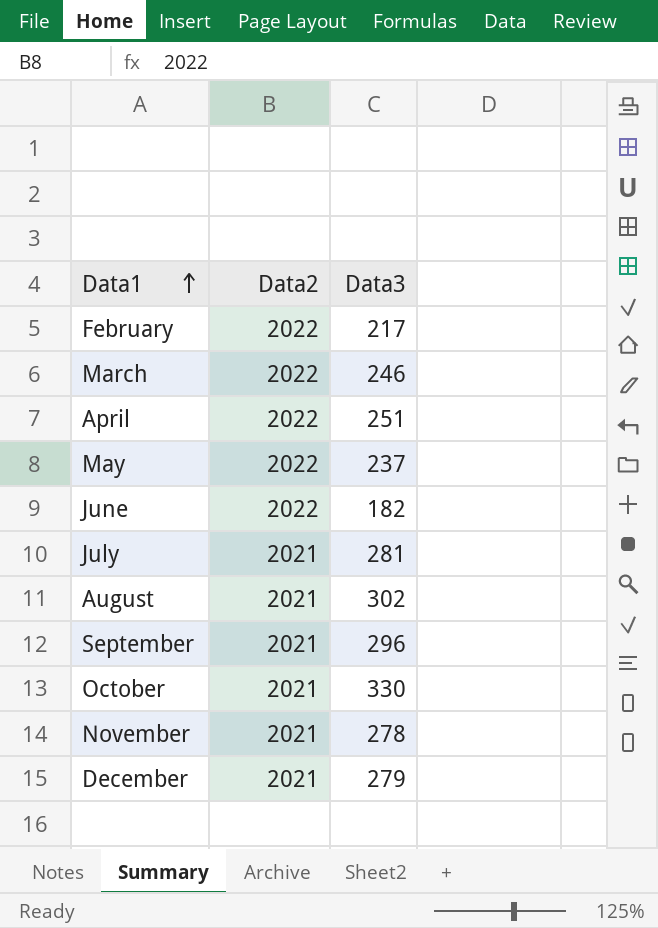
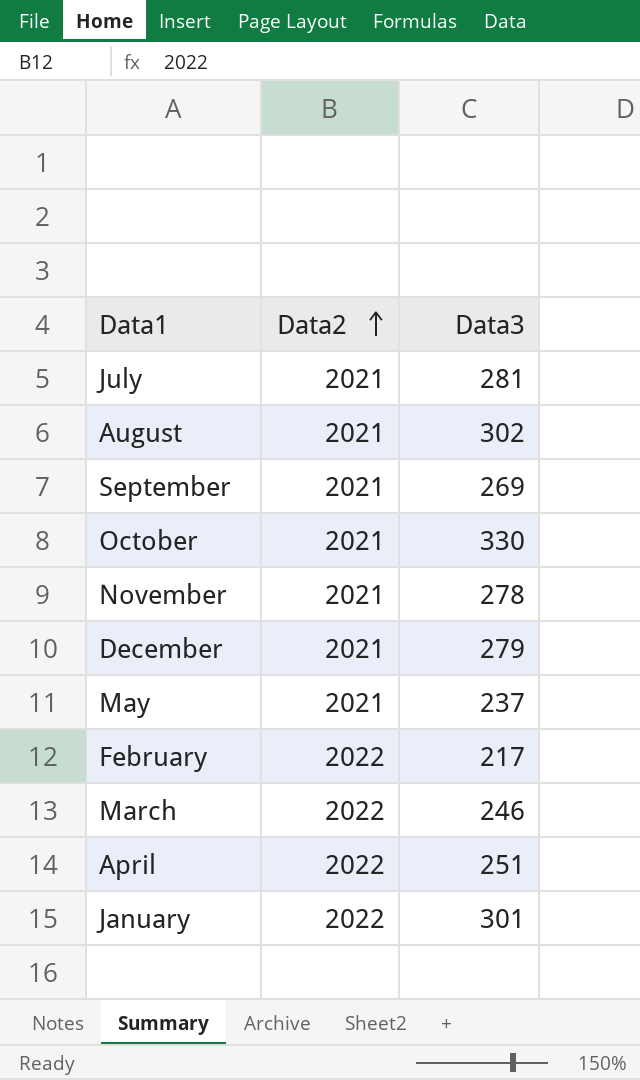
row order: Data1 ascending -> Data2 ascending
row June: 2022 | 182 -> none
September | Data3: 296 -> 269
May | Data2: 2022 -> 2021
row January: none -> 2022 | 301

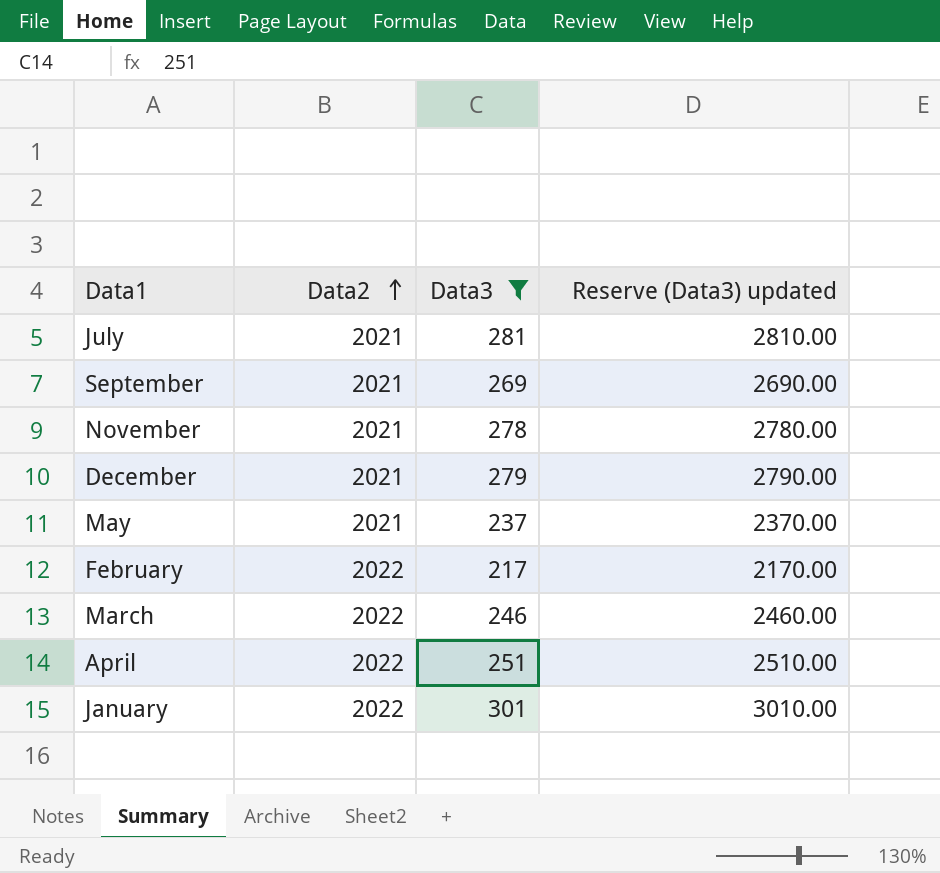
filter: none -> Data3 <= 301
column Reserve (Data3) updated | formula: none -> [Data3] * 10

